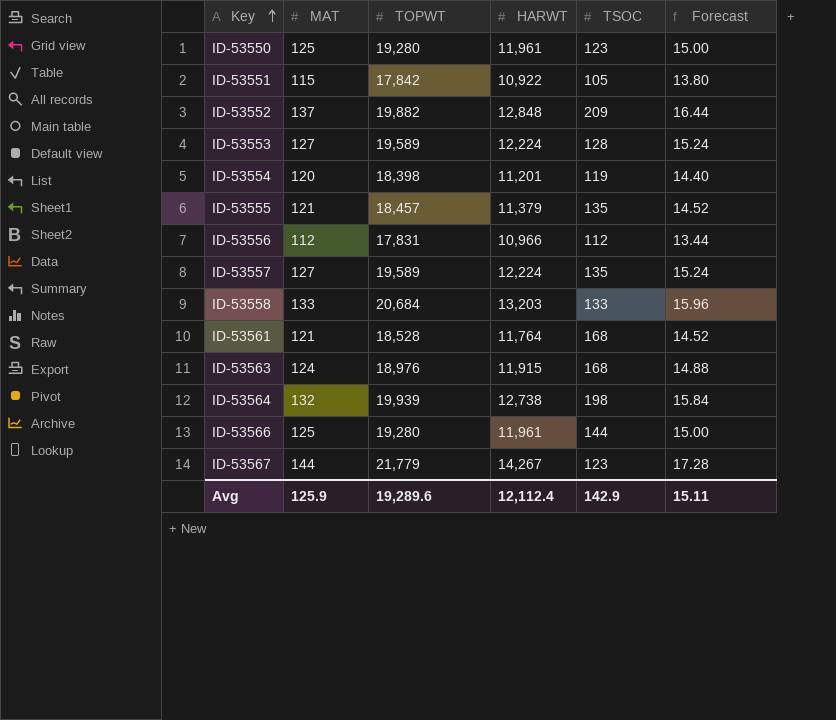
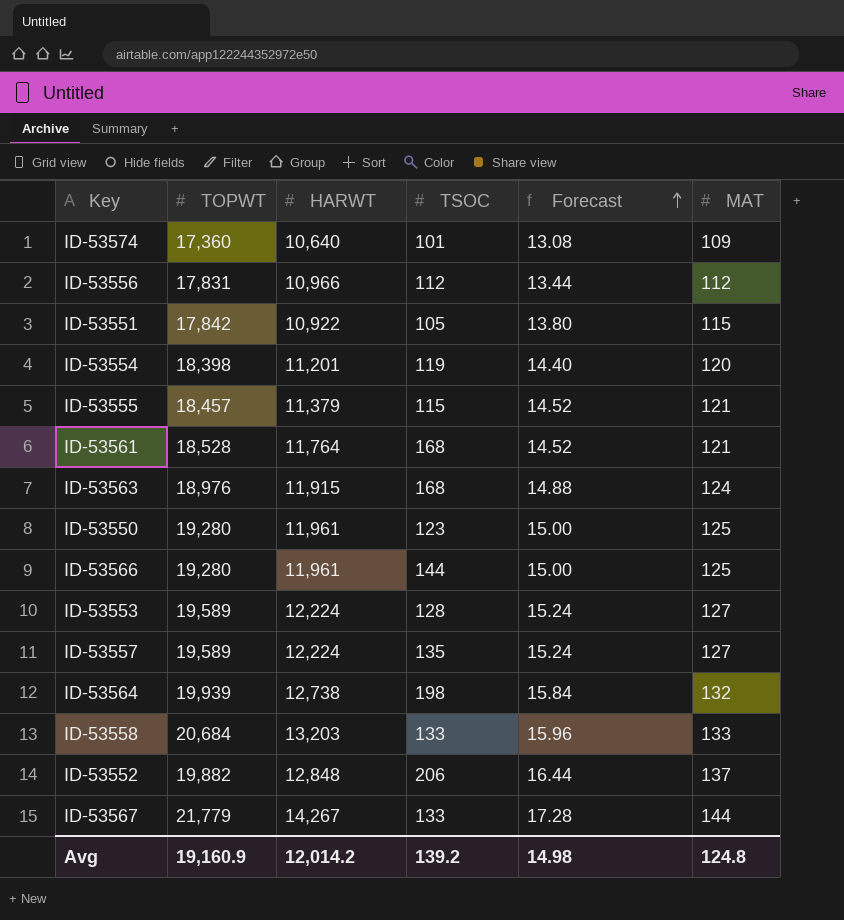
row order: Key ascending -> Forecast ascending
column MAT | position: 2 -> 6
row ID-53574: none -> 17,360 | 10,640 | 101 | 13.08 | 109
ID-53555 | TSOC: 135 -> 115
ID-53552 | TSOC: 209 -> 206
ID-53567 | TSOC: 123 -> 133
Avg | TOPWT: 19,289.6 -> 19,160.9
Avg | HARWT: 12,112.4 -> 12,014.2
Avg | TSOC: 142.9 -> 139.2
Avg | Forecast: 15.11 -> 14.98
Avg | MAT: 125.9 -> 124.8

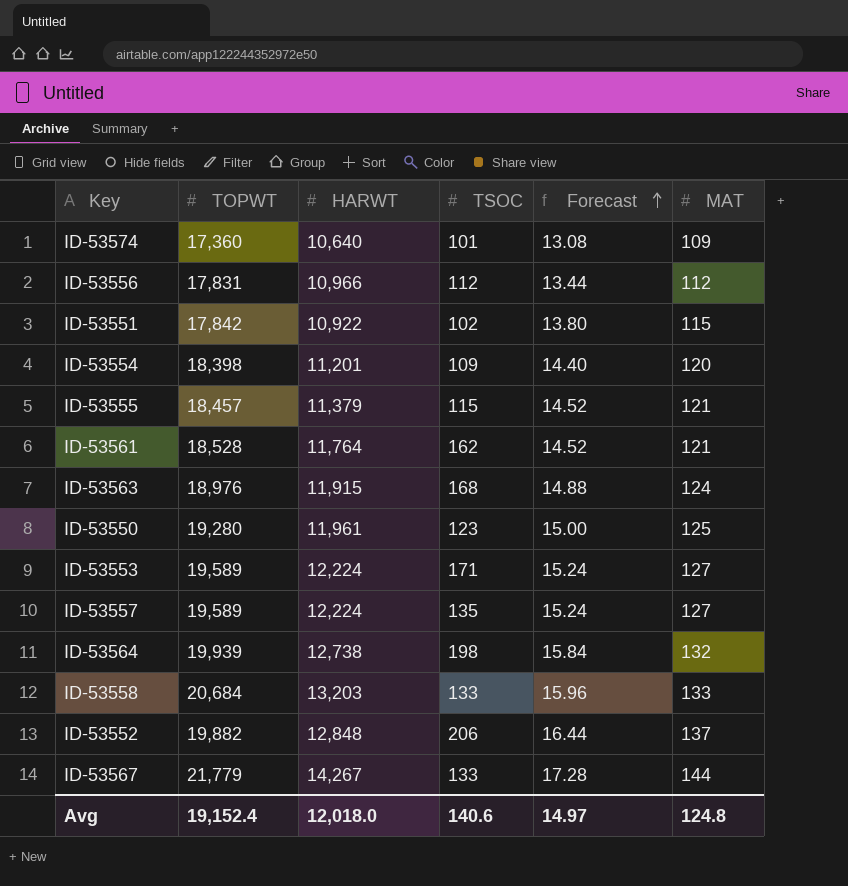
row ID-53566: 19,280 | 11,961 | 144 | 15.00 | 125 -> none
ID-53551 | TSOC: 105 -> 102
ID-53554 | TSOC: 119 -> 109
ID-53561 | TSOC: 168 -> 162
ID-53553 | TSOC: 128 -> 171
Avg | TOPWT: 19,160.9 -> 19,152.4
Avg | HARWT: 12,014.2 -> 12,018.0
Avg | TSOC: 139.2 -> 140.6
Avg | Forecast: 14.98 -> 14.97

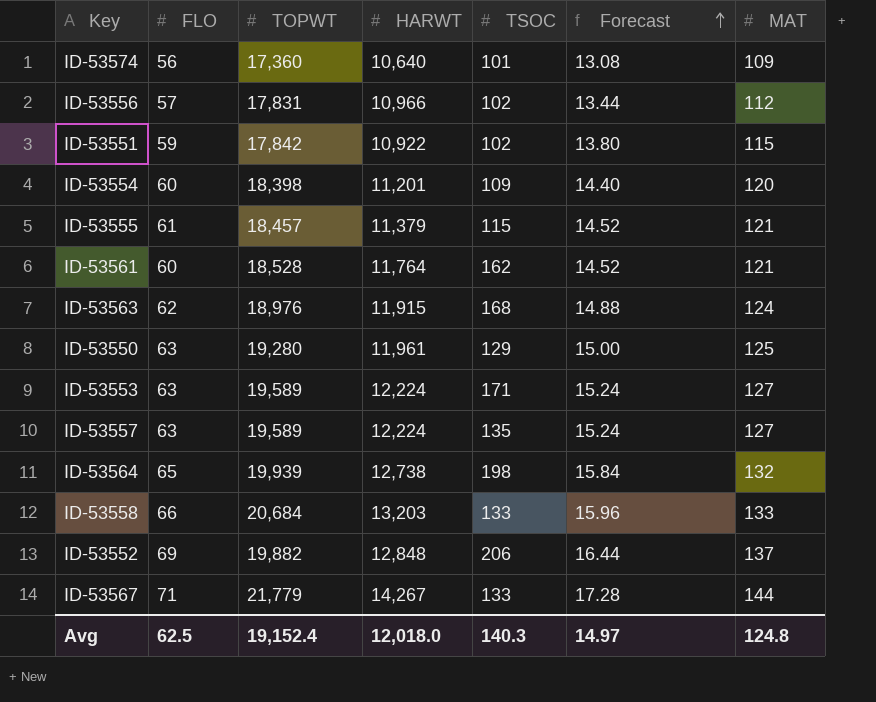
column FLO | position: none -> 2
ID-53556 | TSOC: 112 -> 102
ID-53550 | TSOC: 123 -> 129
Avg | TSOC: 140.6 -> 140.3

